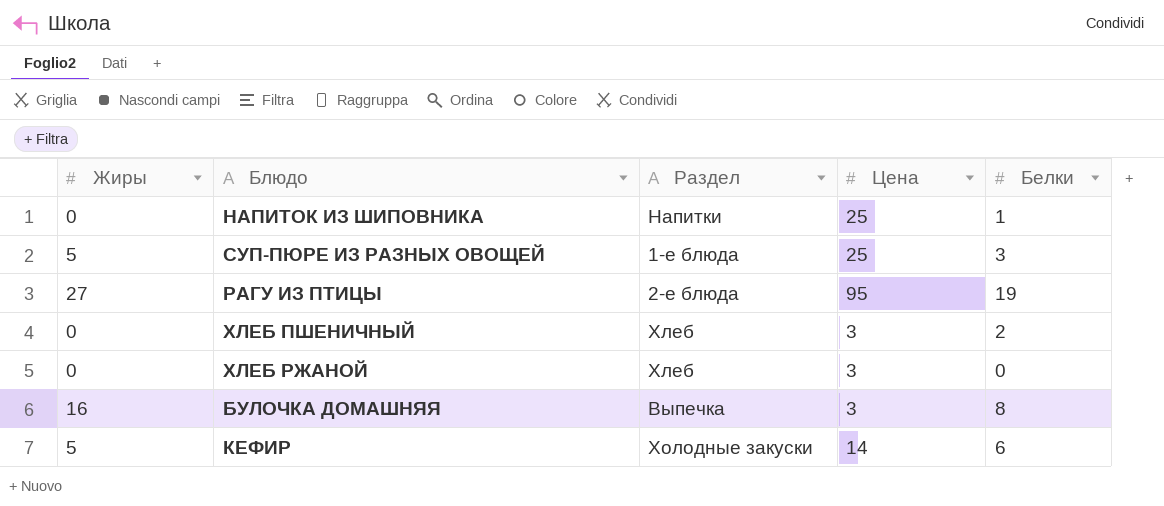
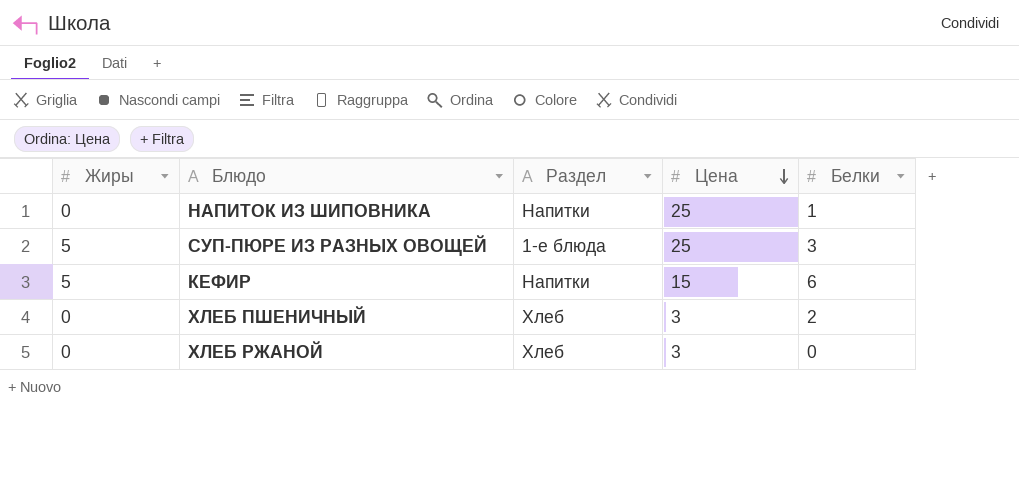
row order: none -> Цена descending
row РАГУ ИЗ ПТИЦЫ: 27 | 2-е блюда | 95 | 19 -> none
row БУЛОЧКА ДОМАШНЯЯ: 16 | Выпечка | 3 | 8 -> none
КЕФИР | Раздел: Холодные закуски -> Напитки
КЕФИР | Цена: 14 -> 15

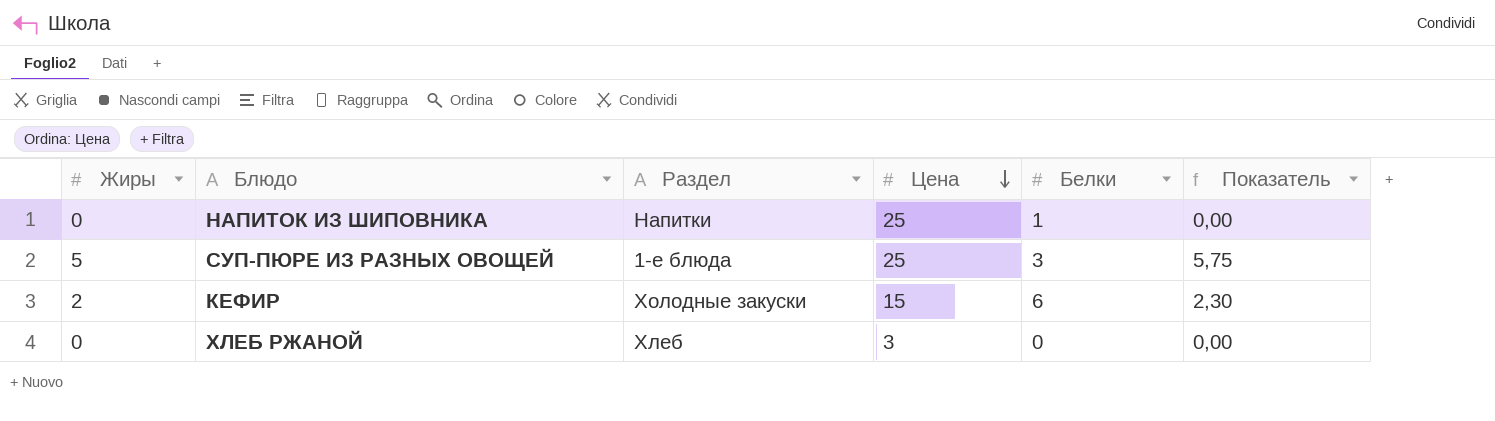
column Показатель | formula: none -> [Жиры] * 1,15
row ХЛЕБ ПШЕНИЧНЫЙ: 0 | Хлеб | 3 | 2 -> none
КЕФИР | Жиры: 5 -> 2
КЕФИР | Раздел: Напитки -> Холодные закуски

